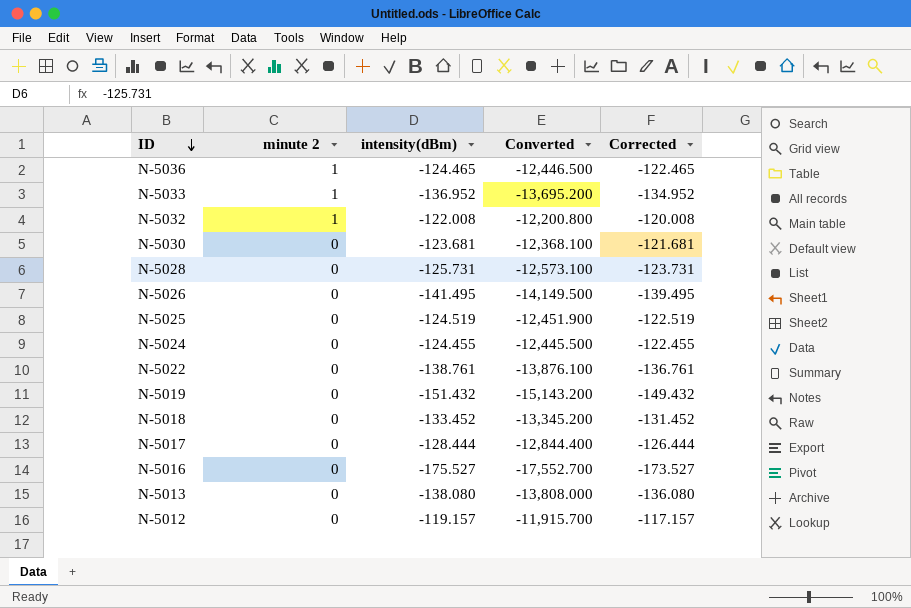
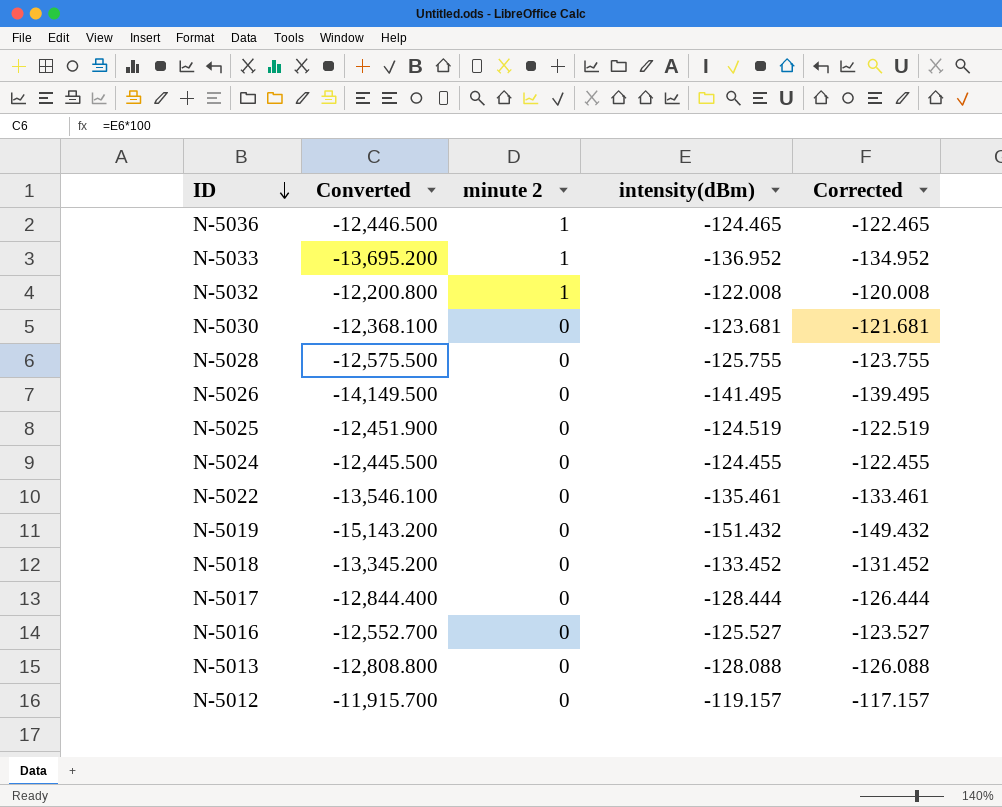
column Converted | position: 4 -> 2
N-5028 | Converted: -12,573.100 -> -12,575.500
N-5028 | intensity(dBm): -125.731 -> -125.755
N-5028 | Corrected: -123.731 -> -123.755
N-5022 | Converted: -13,876.100 -> -13,546.100
N-5022 | intensity(dBm): -138.761 -> -135.461
N-5022 | Corrected: -136.761 -> -133.461
N-5016 | Converted: -17,552.700 -> -12,552.700
N-5016 | intensity(dBm): -175.527 -> -125.527
N-5016 | Corrected: -173.527 -> -123.527
N-5013 | Converted: -13,808.000 -> -12,808.800
N-5013 | intensity(dBm): -138.080 -> -128.088
N-5013 | Corrected: -136.080 -> -126.088

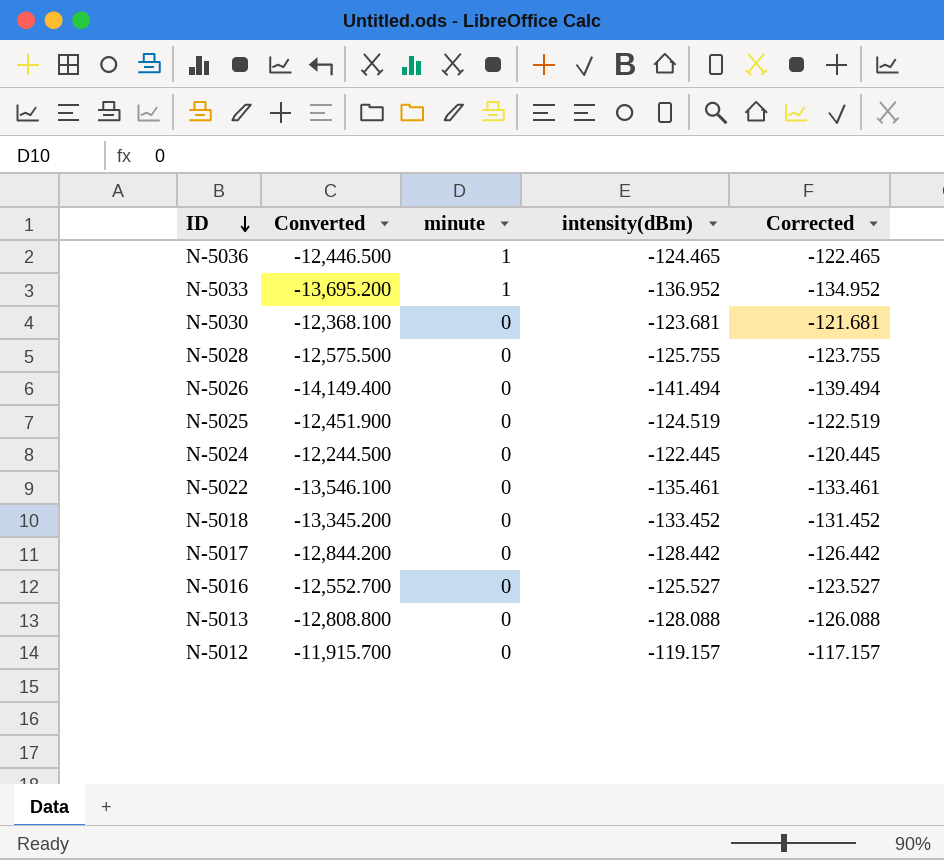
column name: minute 2 -> minute
row N-5032: -12,200.800 | 1 | -122.008 | -120.008 -> none
row N-5019: -15,143.200 | 0 | -151.432 | -149.432 -> none
N-5026 | Converted: -14,149.500 -> -14,149.400
N-5026 | intensity(dBm): -141.495 -> -141.494
N-5026 | Corrected: -139.495 -> -139.494
N-5024 | Converted: -12,445.500 -> -12,244.500
N-5024 | intensity(dBm): -124.455 -> -122.445
N-5024 | Corrected: -122.455 -> -120.445
N-5017 | Converted: -12,844.400 -> -12,844.200
N-5017 | intensity(dBm): -128.444 -> -128.442
N-5017 | Corrected: -126.444 -> -126.442

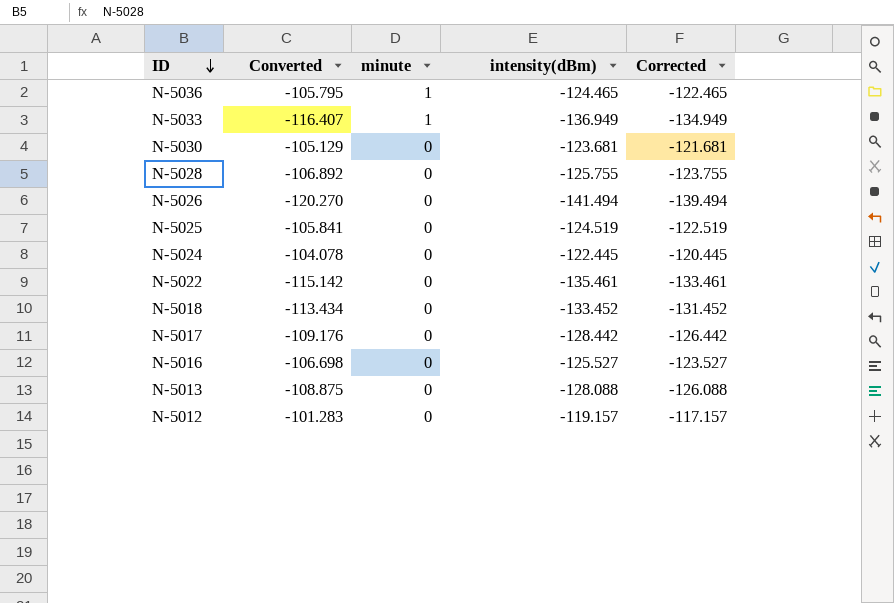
column Converted | formula: [intensity(dBm)] * 100 -> [intensity(dBm)] * 0.85
N-5033 | intensity(dBm): -136.952 -> -136.949
N-5033 | Corrected: -134.952 -> -134.949

